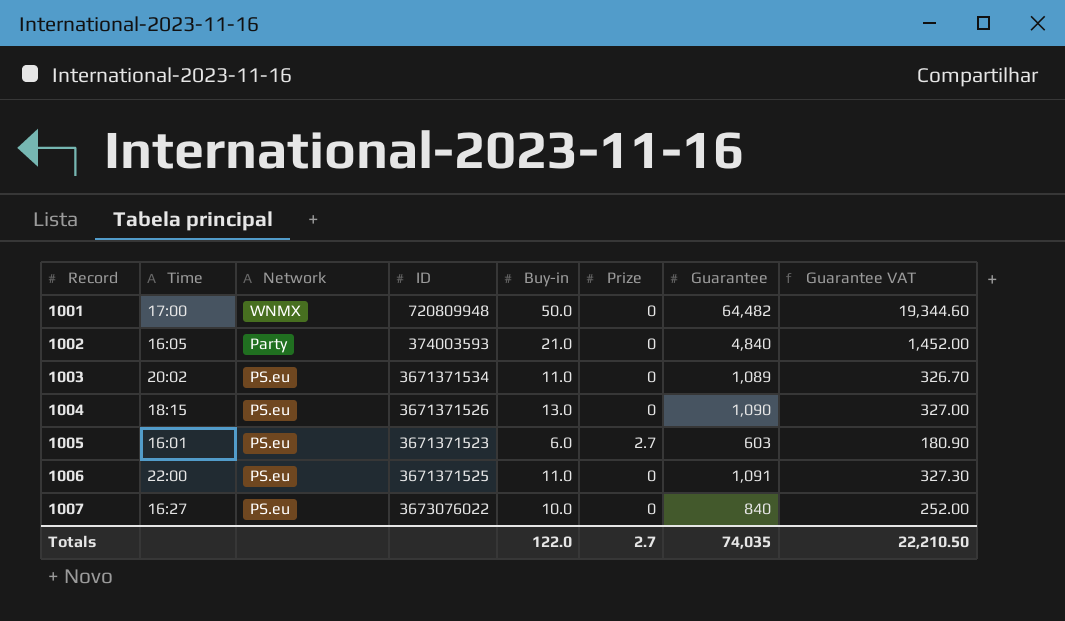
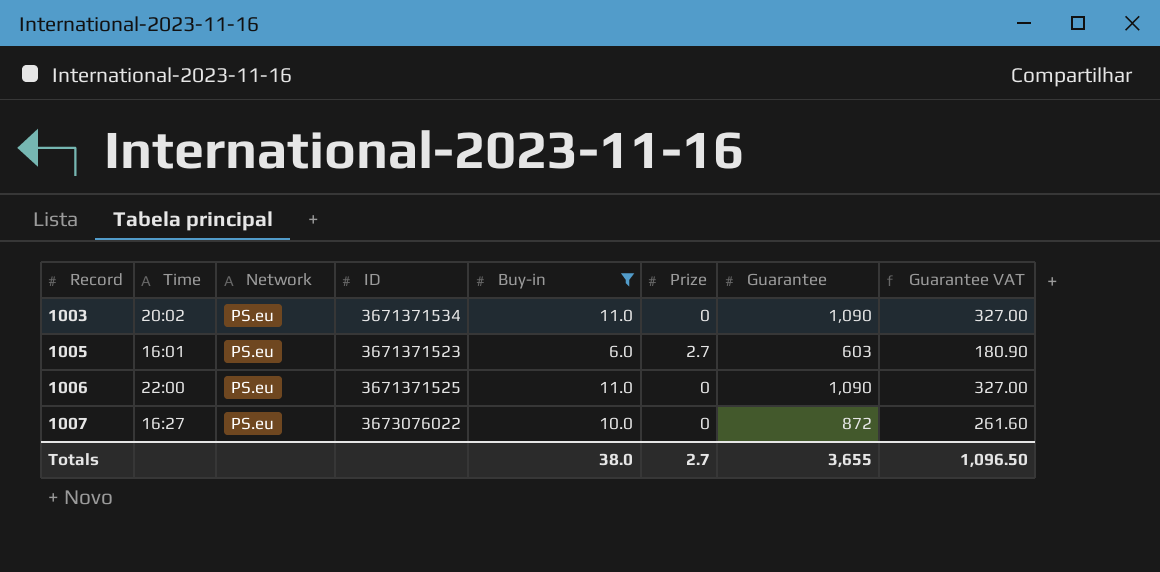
filter: none -> Buy-in <= 11.0
1003 | Guarantee: 1,089 -> 1,090
1003 | Guarantee VAT: 326.70 -> 327.00
1006 | Guarantee: 1,091 -> 1,090
1006 | Guarantee VAT: 327.30 -> 327.00
1007 | Guarantee: 840 -> 872
1007 | Guarantee VAT: 252.00 -> 261.60
Totals | Buy-in: 122.0 -> 38.0
Totals | Guarantee: 74,035 -> 3,655
Totals | Guarantee VAT: 22,210.50 -> 1,096.50

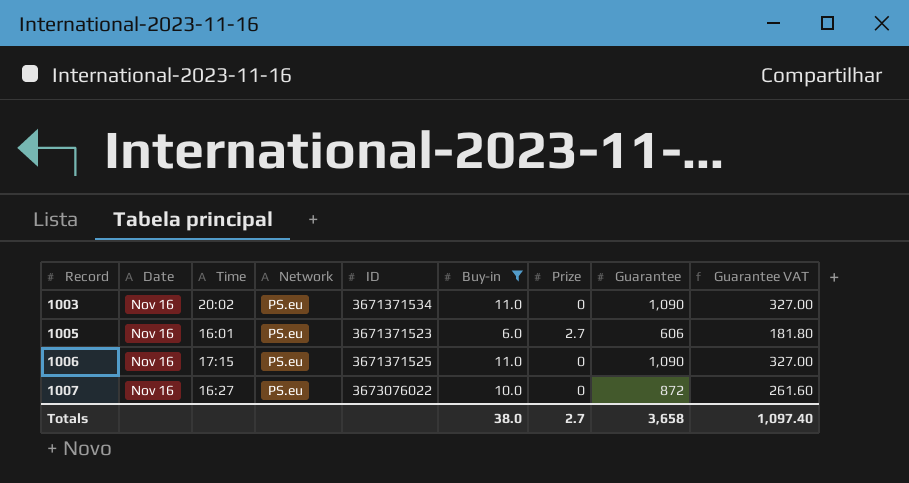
column Date | position: none -> 2
1005 | Guarantee: 603 -> 606
1005 | Guarantee VAT: 180.90 -> 181.80
1006 | Time: 22:00 -> 17:15
Totals | Guarantee: 3,655 -> 3,658
Totals | Guarantee VAT: 1,096.50 -> 1,097.40

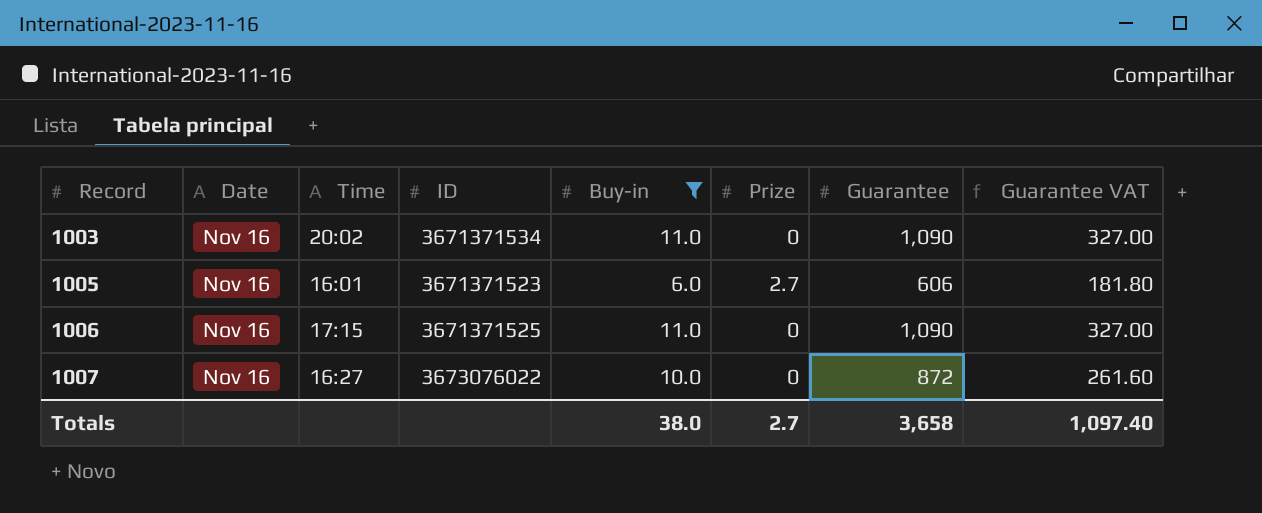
column Network | position: 4 -> none

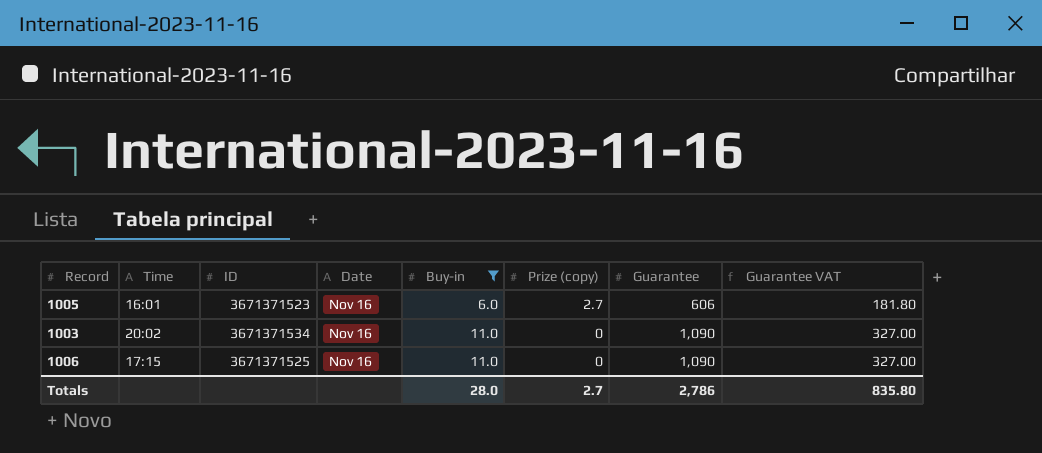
row order: Record ascending -> Buy-in ascending
column Date | position: 2 -> 4
column name: Prize -> Prize (copy)
row 1007: Nov 16 | 16:27 | 3673076022 | 10.0 | 0 | 872 | 261.60 -> none
Totals | Buy-in: 38.0 -> 28.0
Totals | Guarantee: 3,658 -> 2,786
Totals | Guarantee VAT: 1,097.40 -> 835.80

